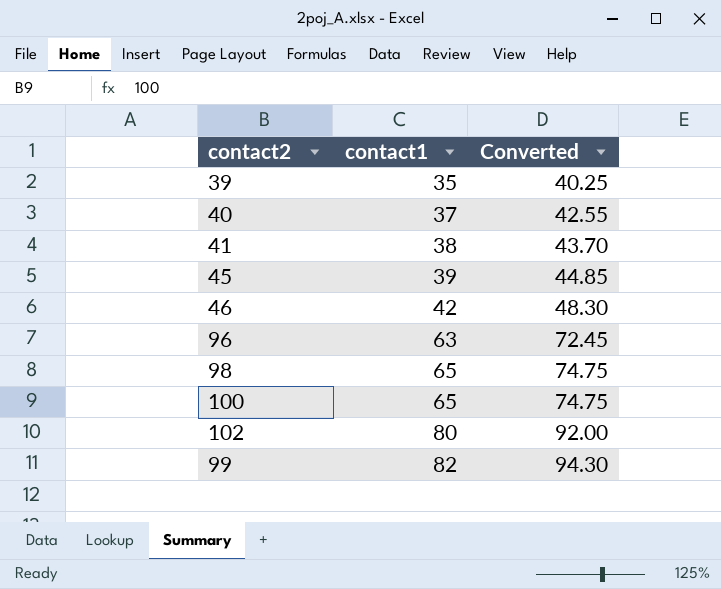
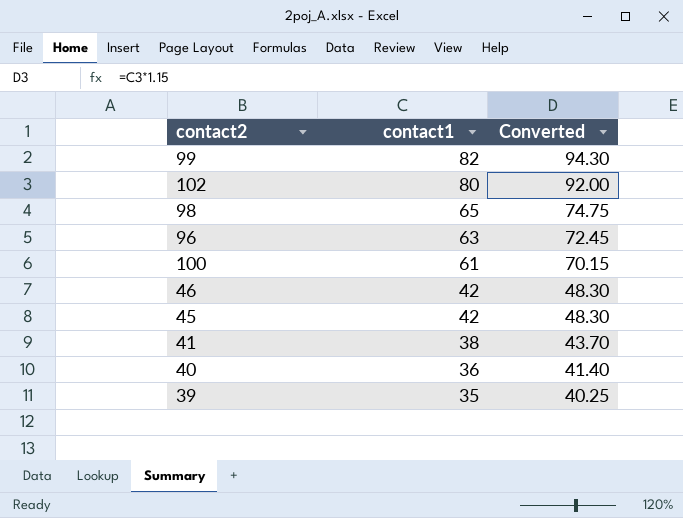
row order: contact1 ascending -> contact1 descending
100 | contact1: 65 -> 61
100 | Converted: 74.75 -> 70.15
45 | contact1: 39 -> 42
45 | Converted: 44.85 -> 48.30
40 | contact1: 37 -> 36
40 | Converted: 42.55 -> 41.40

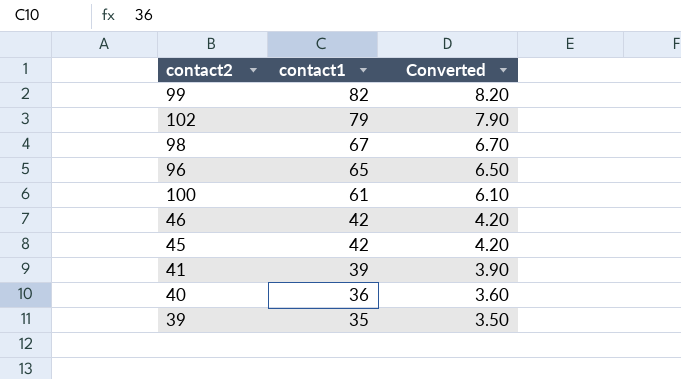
column Converted | formula: [contact1] * 1.15 -> [contact1] * 0.1
102 | contact1: 80 -> 79
98 | contact1: 65 -> 67
96 | contact1: 63 -> 65
41 | contact1: 38 -> 39

